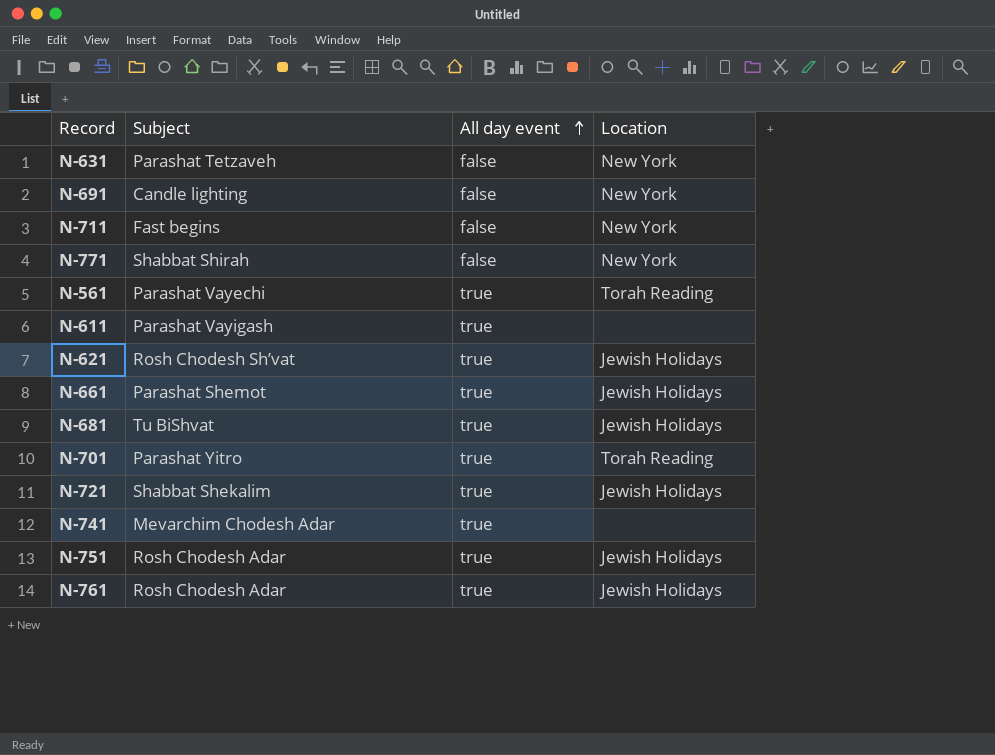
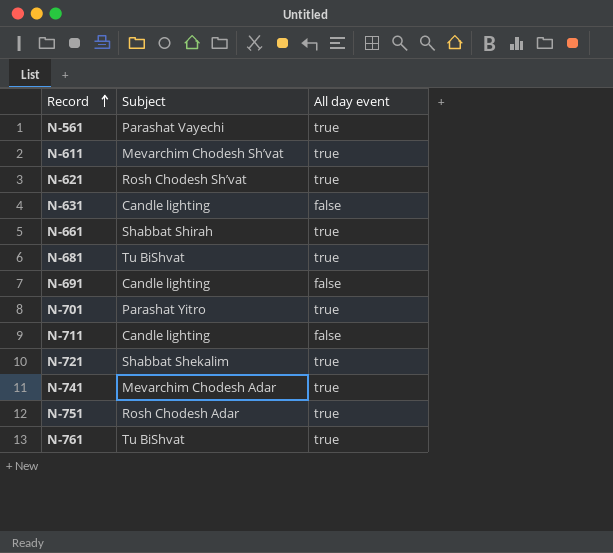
row order: All day event ascending -> Record ascending
column Location | position: 4 -> none
row N-771: Shabbat Shirah | false | New York -> none
N-611 | Subject: Parashat Vayigash -> Mevarchim Chodesh Sh’vat
N-631 | Subject: Parashat Tetzaveh -> Candle lighting
N-661 | Subject: Parashat Shemot -> Shabbat Shirah
N-711 | Subject: Fast begins -> Candle lighting
N-761 | Subject: Rosh Chodesh Adar -> Tu BiShvat

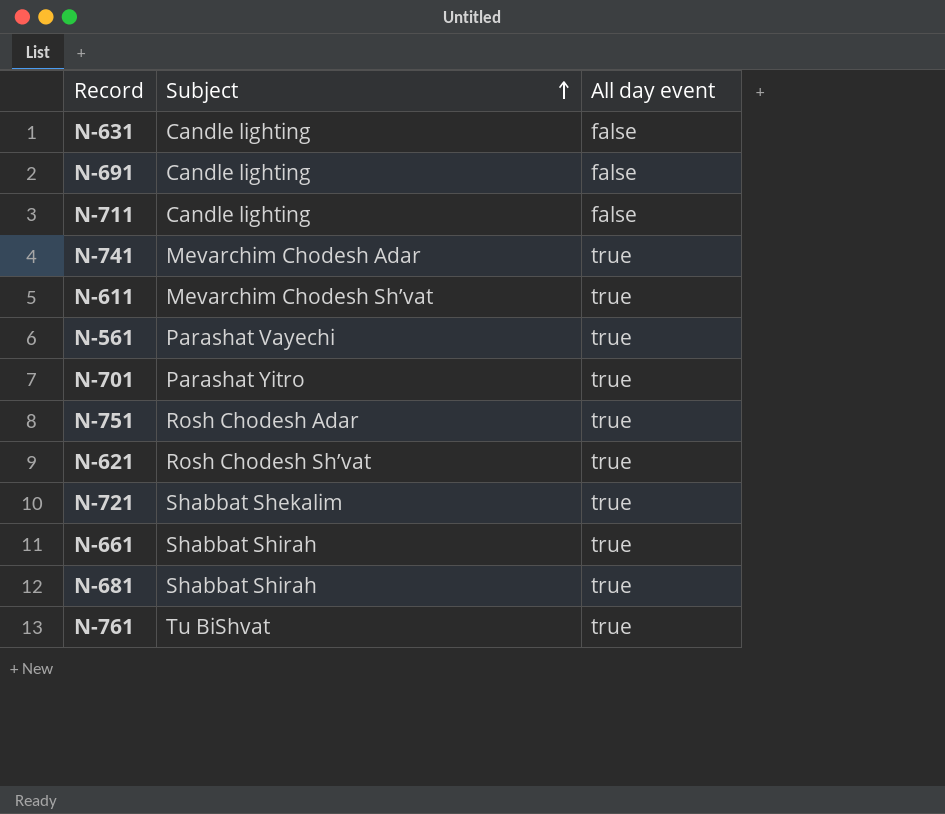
row order: Record ascending -> Subject ascending
N-681 | Subject: Tu BiShvat -> Shabbat Shirah

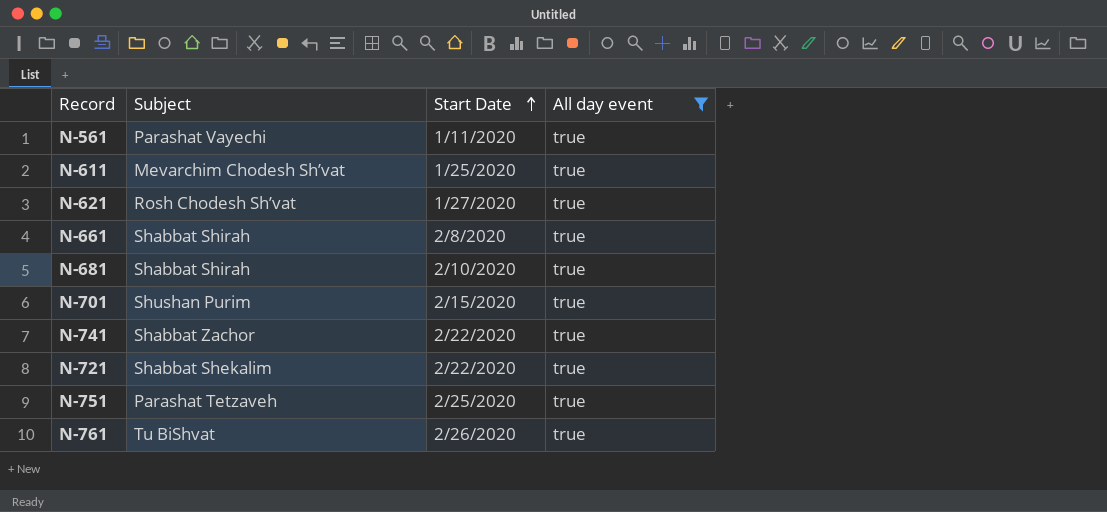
filter: none -> All day event = true
row order: Subject ascending -> Start Date ascending
column Start Date | position: none -> 3
N-701 | Subject: Parashat Yitro -> Shushan Purim
N-741 | Subject: Mevarchim Chodesh Adar -> Shabbat Zachor
N-751 | Subject: Rosh Chodesh Adar -> Parashat Tetzaveh

